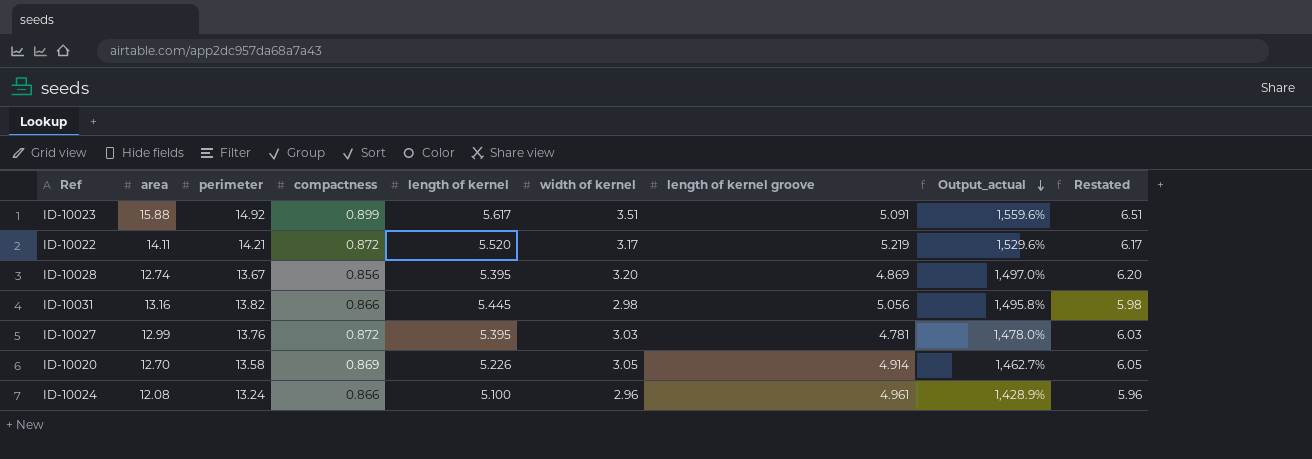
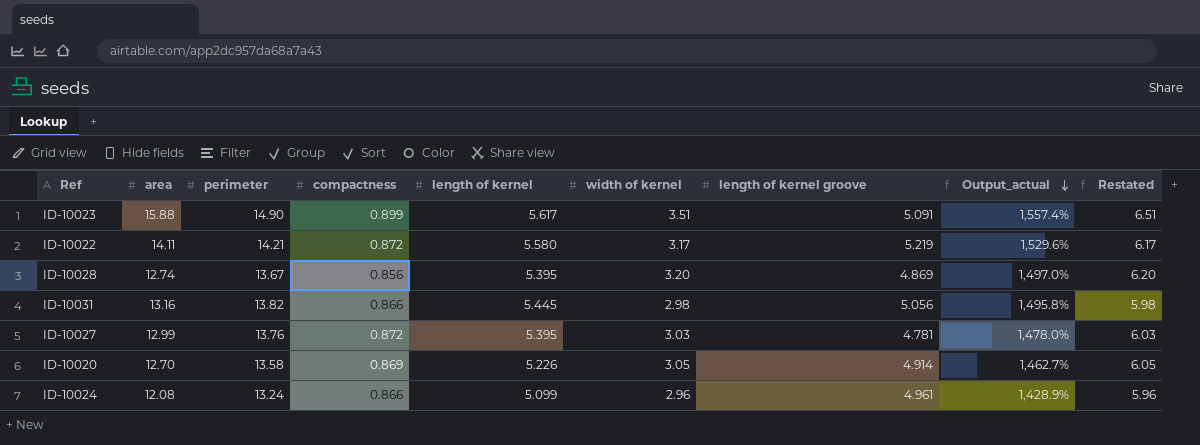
ID-10023 | perimeter: 14.92 -> 14.90
ID-10023 | Output_actual: 1,559.6% -> 1,557.4%
ID-10022 | length of kernel: 5.520 -> 5.580
ID-10024 | length of kernel: 5.100 -> 5.099

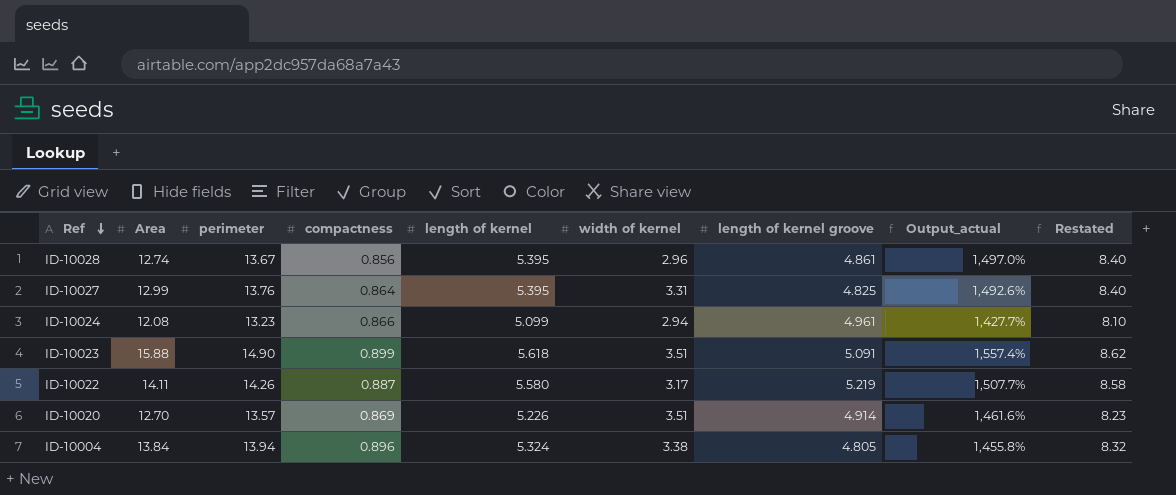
row order: Output_actual descending -> Ref descending
column name: area -> Area
column Restated | formula: [width of kernel] + 3 -> [length of kernel] + 3
row ID-10031: 13.16 | 13.82 | 0.866 | 5.445 | 2.98 | 5.056 | 1,495.8% | 5.98 -> none
ID-10028 | width of kernel: 3.20 -> 2.96
ID-10028 | length of kernel groove: 4.869 -> 4.861
ID-10027 | compactness: 0.872 -> 0.864
ID-10027 | width of kernel: 3.03 -> 3.31
ID-10027 | length of kernel groove: 4.781 -> 4.825
ID-10027 | Output_actual: 1,478.0% -> 1,492.6%
ID-10024 | perimeter: 13.24 -> 13.23
ID-10024 | width of kernel: 2.96 -> 2.94
ID-10024 | Output_actual: 1,428.9% -> 1,427.7%
ID-10023 | length of kernel: 5.617 -> 5.618
ID-10022 | perimeter: 14.21 -> 14.26
ID-10022 | compactness: 0.872 -> 0.887
ID-10022 | Output_actual: 1,529.6% -> 1,507.7%
ID-10020 | perimeter: 13.58 -> 13.57
ID-10020 | width of kernel: 3.05 -> 3.51
ID-10020 | Output_actual: 1,462.7% -> 1,461.6%
row ID-10004: none -> 13.84 | 13.94 | 0.896 | 5.324 | 3.38 | 4.805 | 1,455.8% | 8.32

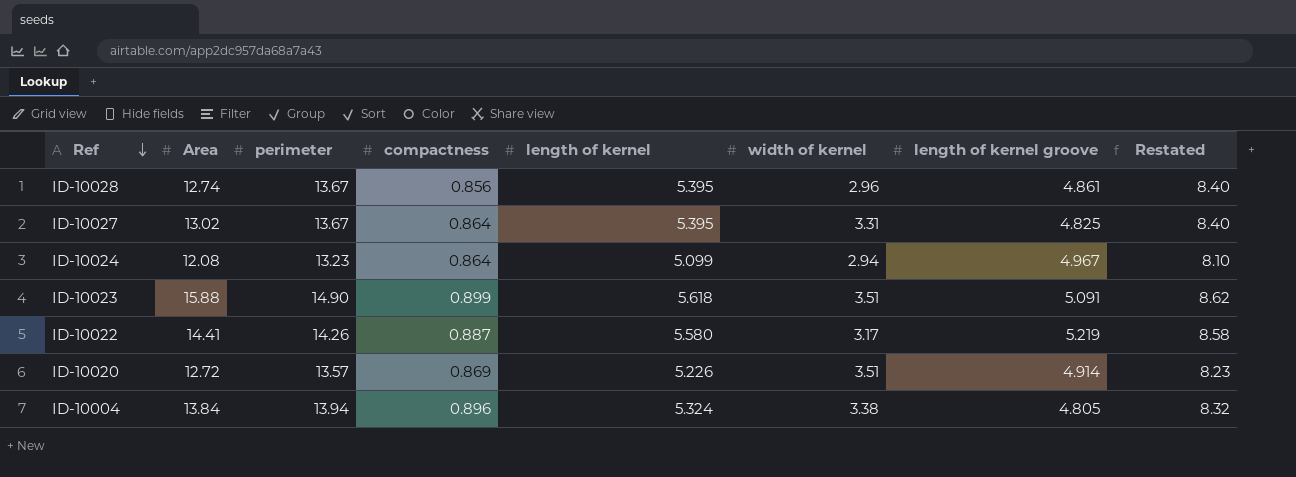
column Output_actual | formula: ([perimeter] - [compactness]) / [compactness] -> none
ID-10027 | Area: 12.99 -> 13.02
ID-10027 | perimeter: 13.76 -> 13.67
ID-10024 | compactness: 0.866 -> 0.864
ID-10024 | length of kernel groove: 4.961 -> 4.967
ID-10022 | Area: 14.11 -> 14.41
ID-10020 | Area: 12.70 -> 12.72

